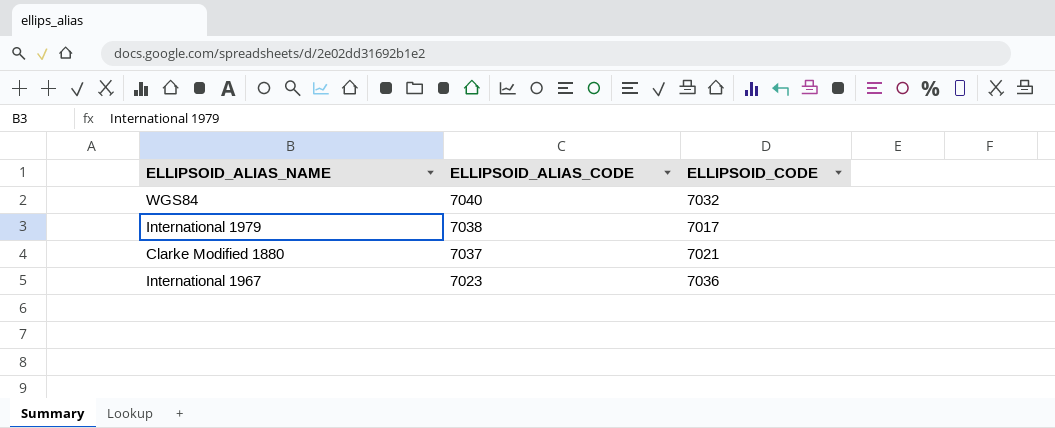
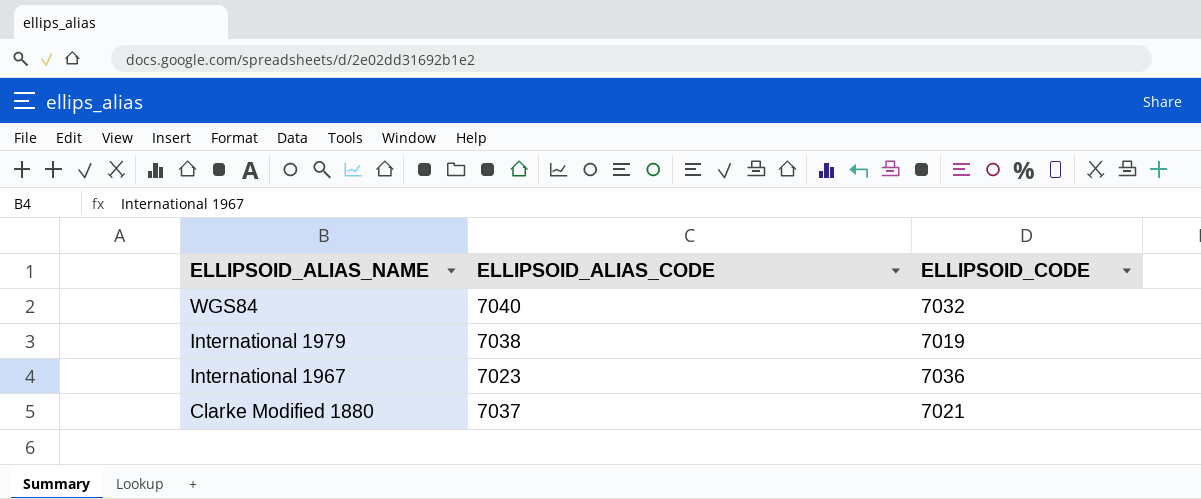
row order: ELLIPSOID_ALIAS_CODE descending -> ELLIPSOID_ALIAS_NAME descending
International 1979 | ELLIPSOID_CODE: 7017 -> 7019

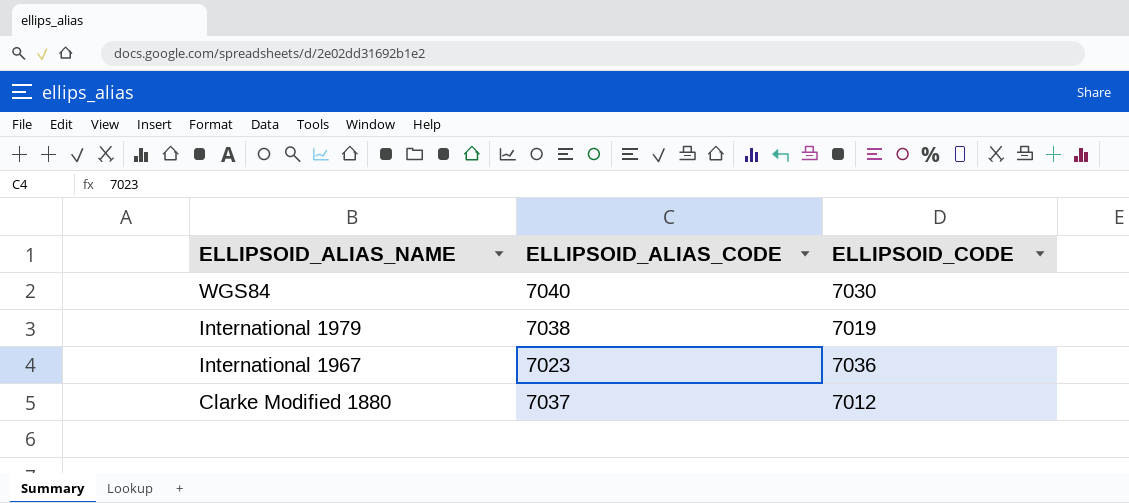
WGS84 | ELLIPSOID_CODE: 7032 -> 7030
Clarke Modified 1880 | ELLIPSOID_CODE: 7021 -> 7012

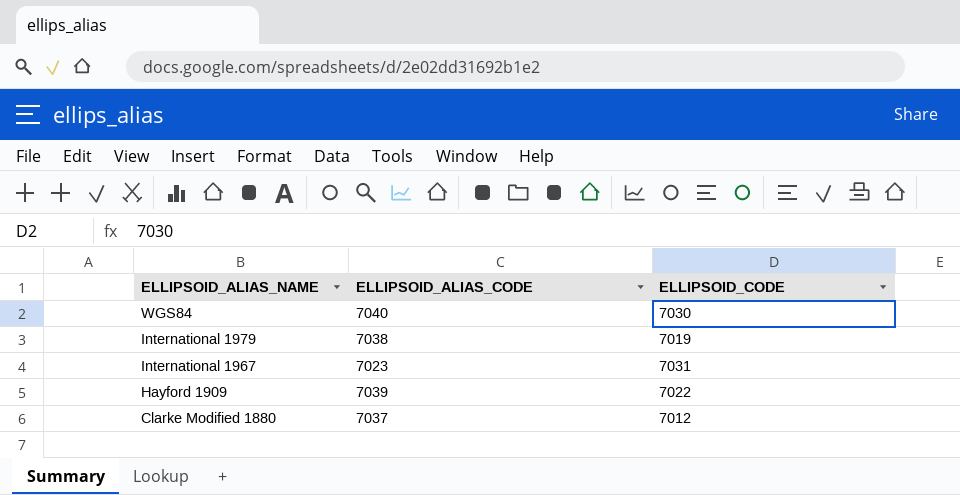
International 1967 | ELLIPSOID_CODE: 7036 -> 7031
row Hayford 1909: none -> 7039 | 7022

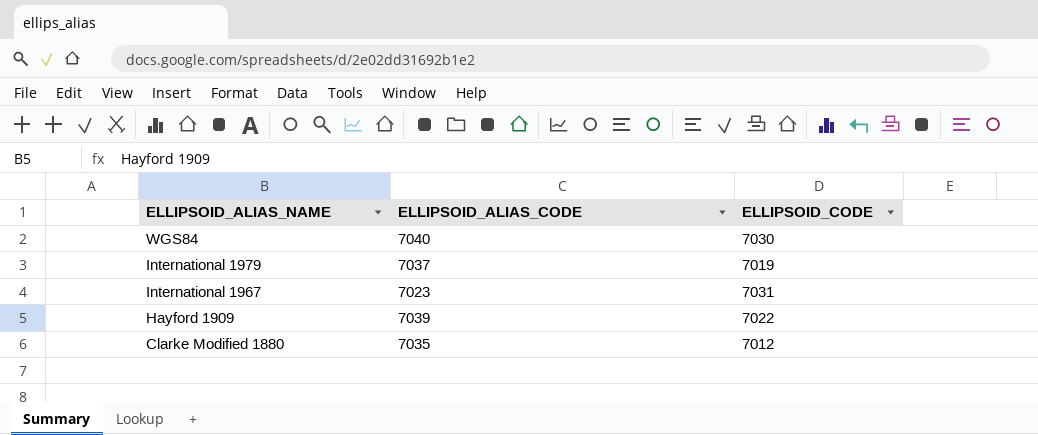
International 1979 | ELLIPSOID_ALIAS_CODE: 7038 -> 7037
Clarke Modified 1880 | ELLIPSOID_ALIAS_CODE: 7037 -> 7035

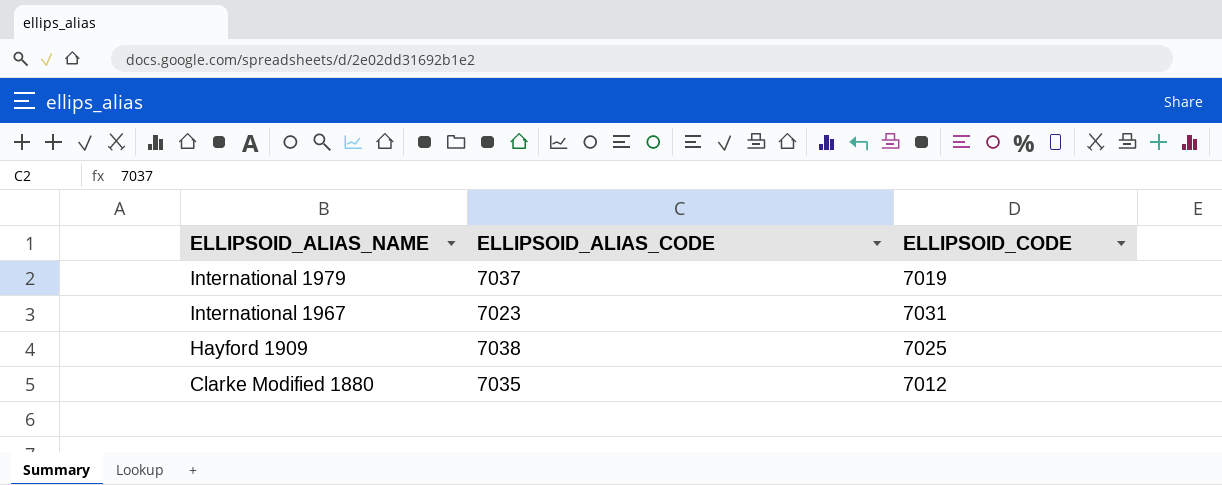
row WGS84: 7040 | 7030 -> none
Hayford 1909 | ELLIPSOID_ALIAS_CODE: 7039 -> 7038
Hayford 1909 | ELLIPSOID_CODE: 7022 -> 7025

